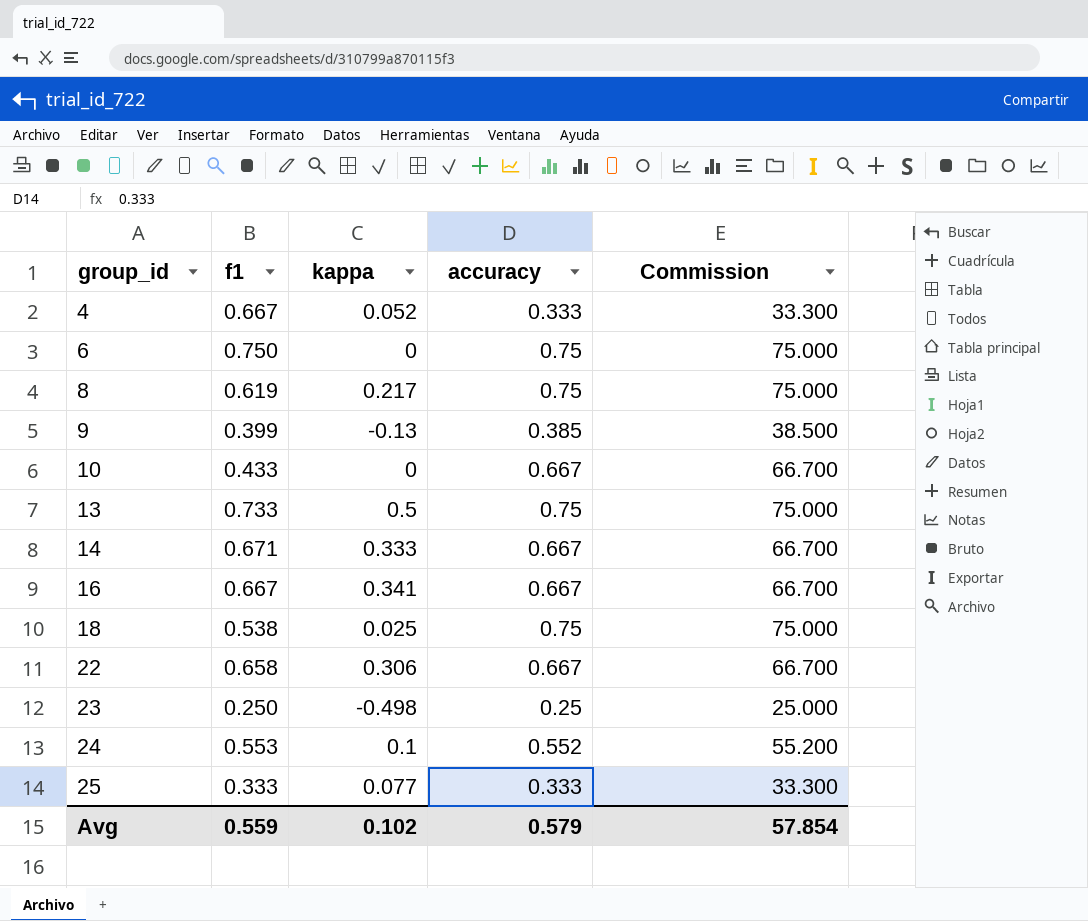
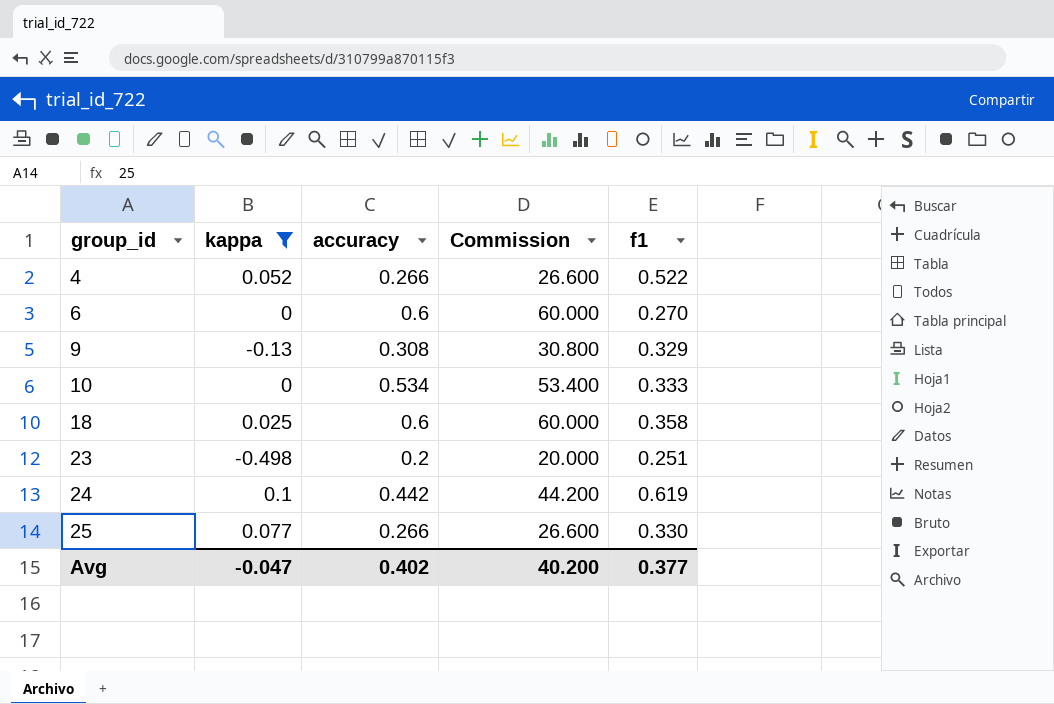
filter: none -> kappa <= 0.1
column f1 | position: 2 -> 5
4 | accuracy: 0.333 -> 0.266
4 | Commission: 33.300 -> 26.600
4 | f1: 0.667 -> 0.522
6 | accuracy: 0.75 -> 0.6
6 | Commission: 75.000 -> 60.000
6 | f1: 0.750 -> 0.270
9 | accuracy: 0.385 -> 0.308
9 | Commission: 38.500 -> 30.800
9 | f1: 0.399 -> 0.329
10 | accuracy: 0.667 -> 0.534
10 | Commission: 66.700 -> 53.400
10 | f1: 0.433 -> 0.333
18 | accuracy: 0.75 -> 0.6
18 | Commission: 75.000 -> 60.000
18 | f1: 0.538 -> 0.358
23 | accuracy: 0.25 -> 0.2
23 | Commission: 25.000 -> 20.000
23 | f1: 0.250 -> 0.251
24 | accuracy: 0.552 -> 0.442
24 | Commission: 55.200 -> 44.200
24 | f1: 0.553 -> 0.619
25 | accuracy: 0.333 -> 0.266
25 | Commission: 33.300 -> 26.600
25 | f1: 0.333 -> 0.330
Avg | kappa: 0.102 -> -0.047
Avg | accuracy: 0.579 -> 0.402
Avg | Commission: 57.854 -> 40.200
Avg | f1: 0.559 -> 0.377

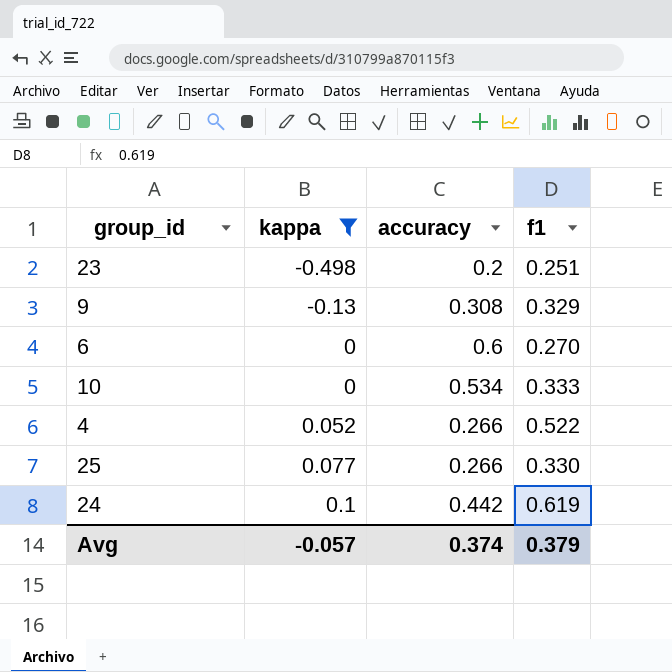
row order: group_id ascending -> kappa ascending
column Commission | formula: [accuracy] * 100 -> none
row 18: 0.025 | 0.6 | 60.000 | 0.358 -> none
Avg | kappa: -0.047 -> -0.057
Avg | accuracy: 0.402 -> 0.374
Avg | f1: 0.377 -> 0.379

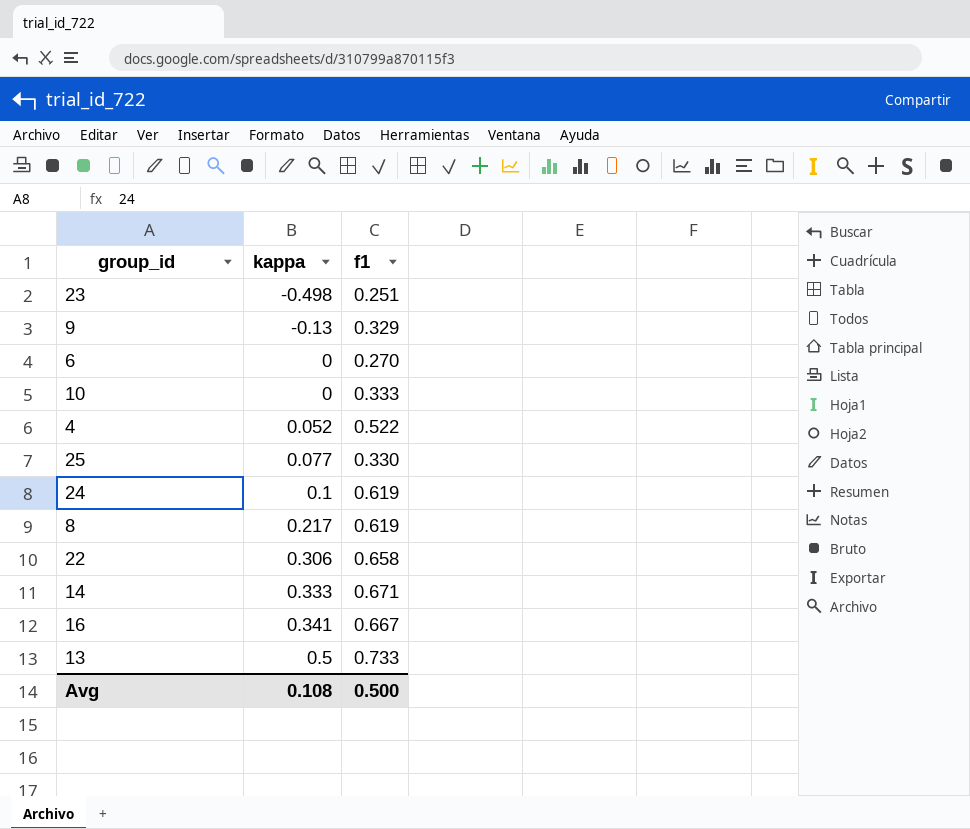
filter: kappa <= 0.1 -> none
column accuracy | position: 3 -> none
Avg | kappa: -0.057 -> 0.108
Avg | f1: 0.379 -> 0.500

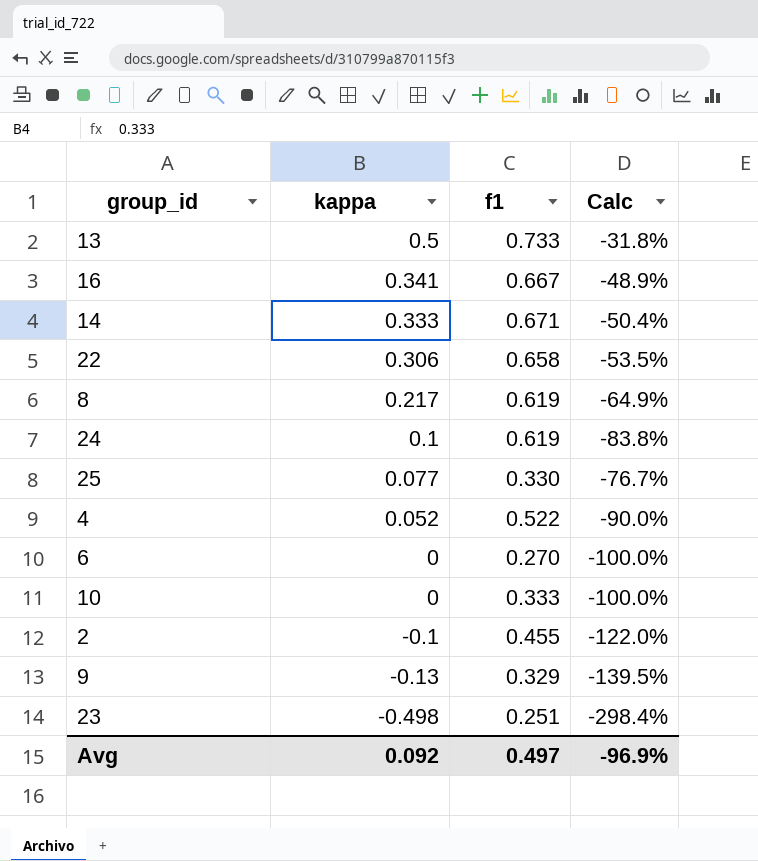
row order: kappa ascending -> kappa descending
column Calc | formula: none -> ([kappa] - [f1]) / [f1]
row 2: none -> -0.1 | 0.455 | -122.0%
Avg | kappa: 0.108 -> 0.092
Avg | f1: 0.500 -> 0.497

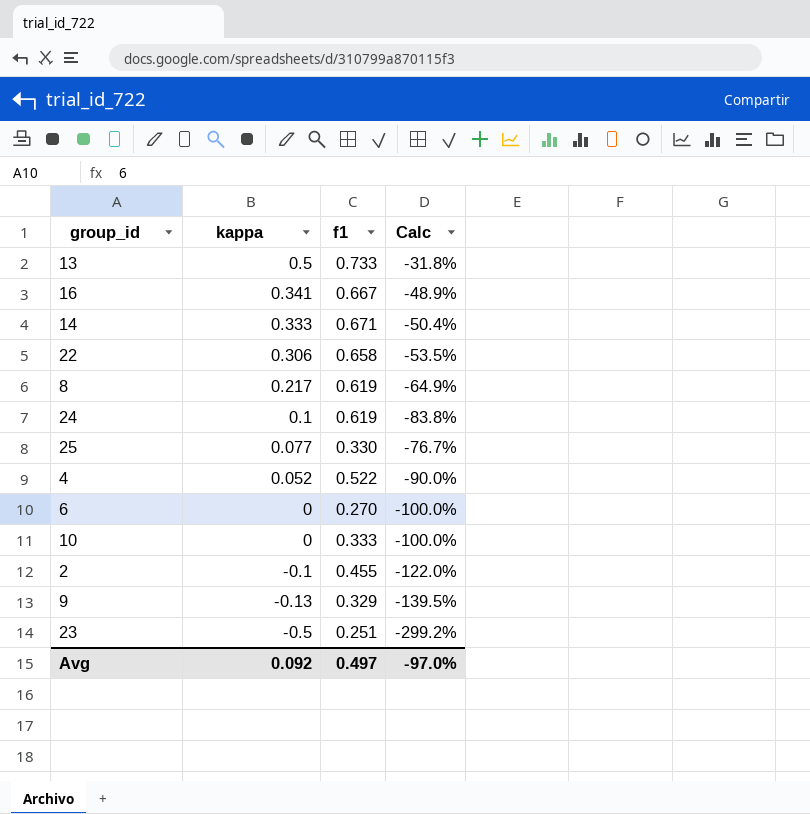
23 | kappa: -0.498 -> -0.5
23 | Calc: -298.4% -> -299.2%
Avg | Calc: -96.9% -> -97.0%

